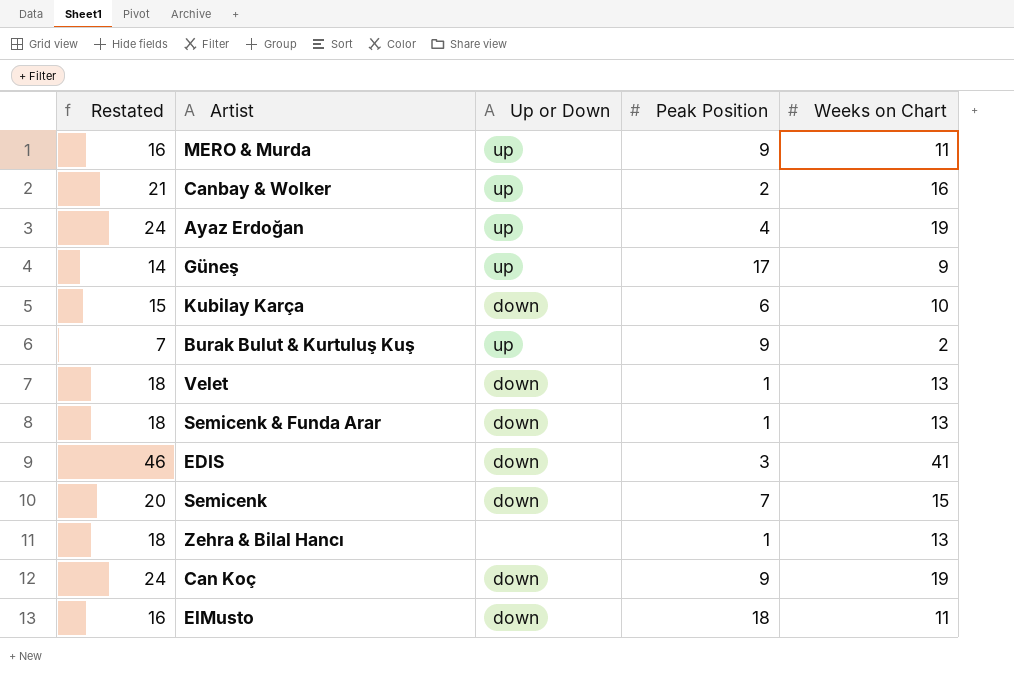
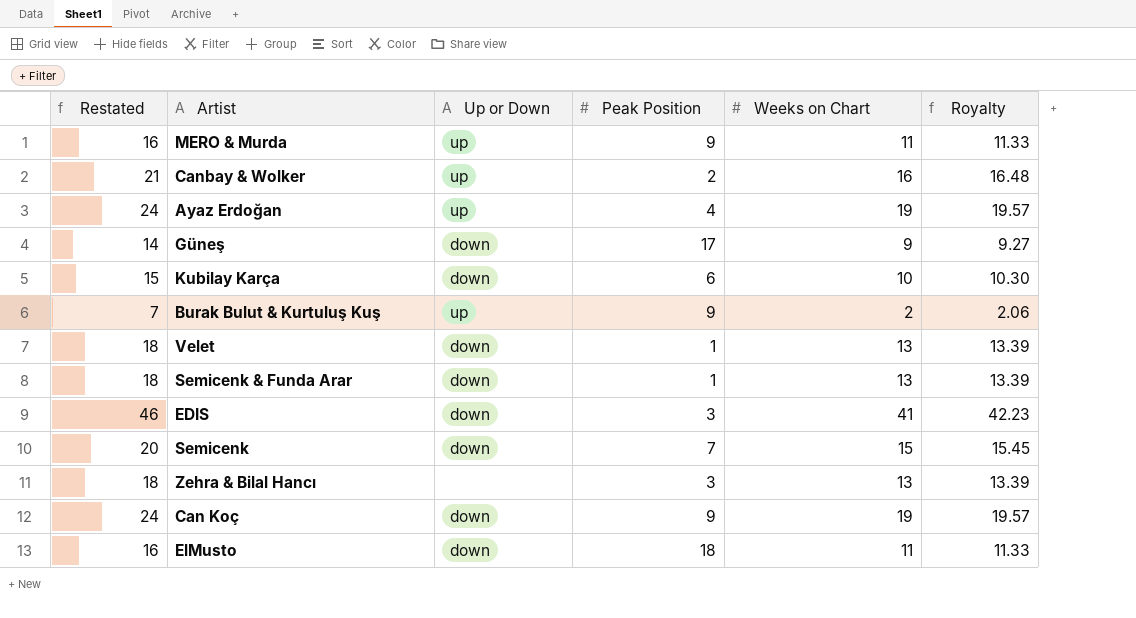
column Royalty | formula: none -> [Weeks on Chart] * 1.03
Güneş | Up or Down: up -> down
Zehra & Bilal Hancı | Peak Position: 1 -> 3

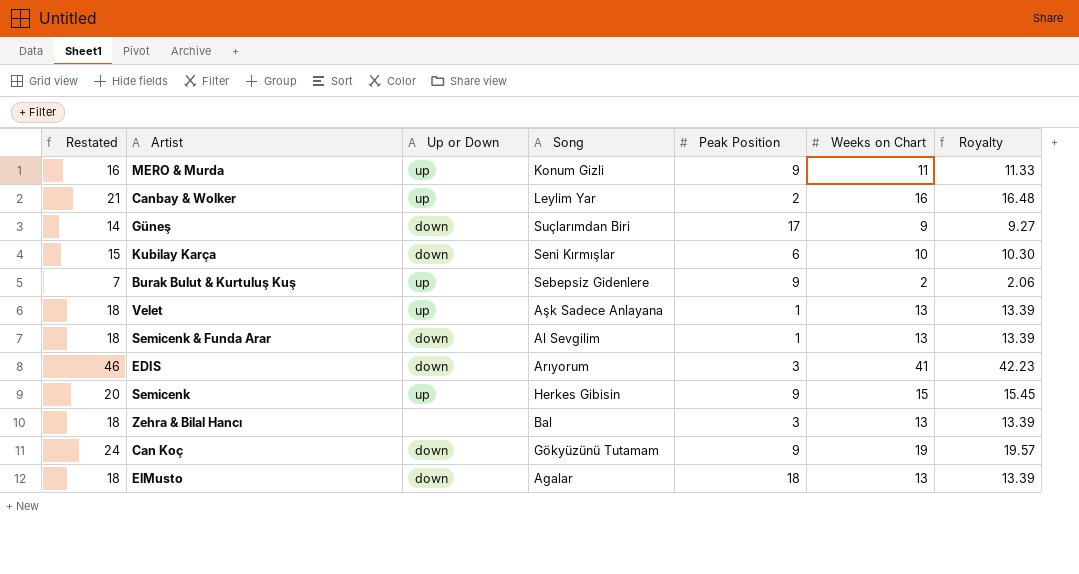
column Song | position: none -> 4
row Ayaz Erdoğan: 24 | up | 4 | 19 | 19.57 -> none
Velet | Up or Down: down -> up
Semicenk | Up or Down: down -> up
Semicenk | Peak Position: 7 -> 9
ElMusto | Restated: 16 -> 18
ElMusto | Weeks on Chart: 11 -> 13
ElMusto | Royalty: 11.33 -> 13.39

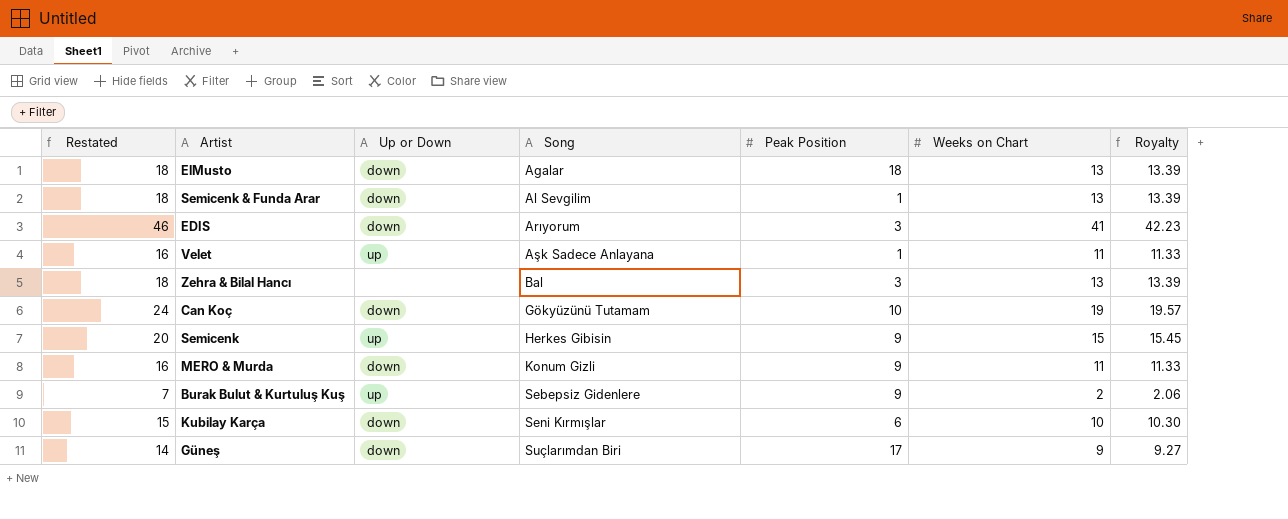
row order: none -> Song ascending
row Canbay & Wolker: 21 | up | Leylim Yar | 2 | 16 | 16.48 -> none
Velet | Restated: 18 -> 16
Velet | Weeks on Chart: 13 -> 11
Velet | Royalty: 13.39 -> 11.33
Can Koç | Peak Position: 9 -> 10
MERO & Murda | Up or Down: up -> down

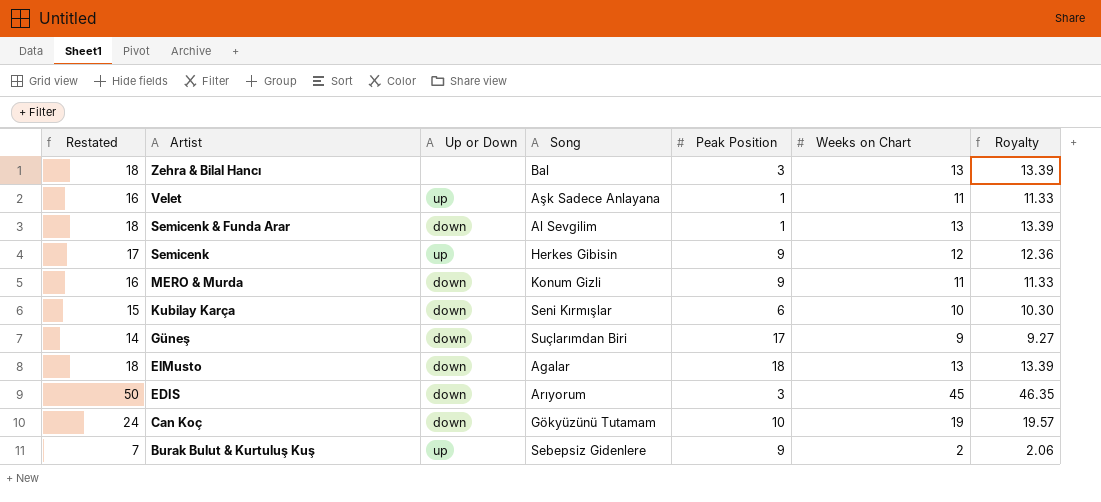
row order: Song ascending -> Artist descending
Semicenk | Restated: 20 -> 17
Semicenk | Weeks on Chart: 15 -> 12
Semicenk | Royalty: 15.45 -> 12.36
EDIS | Restated: 46 -> 50
EDIS | Weeks on Chart: 41 -> 45
EDIS | Royalty: 42.23 -> 46.35

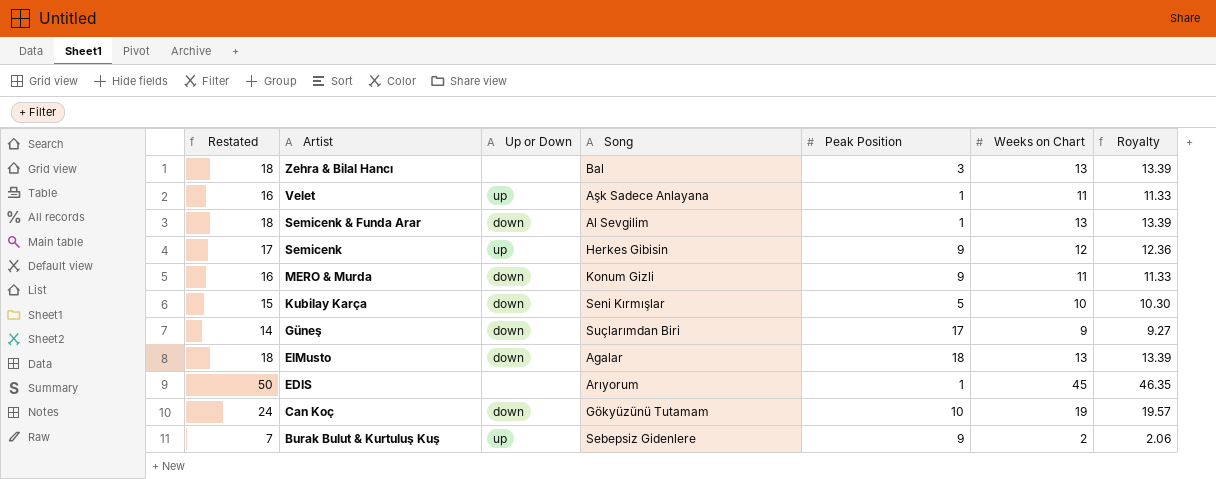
Kubilay Karça | Peak Position: 6 -> 5
EDIS | Up or Down: down -> none
EDIS | Peak Position: 3 -> 1

